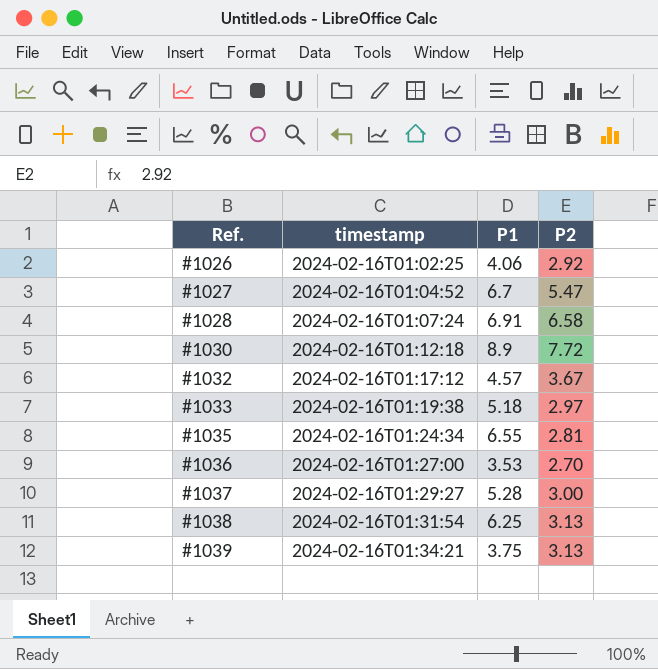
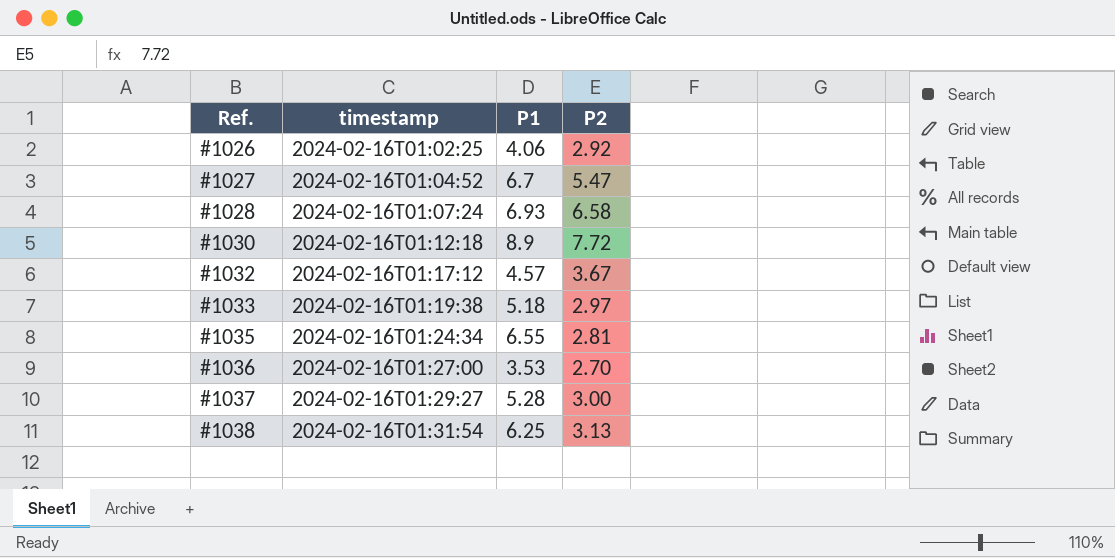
row #1039: 2024-02-16T01:34:21 | 3.75 | 3.13 -> none
#1028 | P1: 6.91 -> 6.93

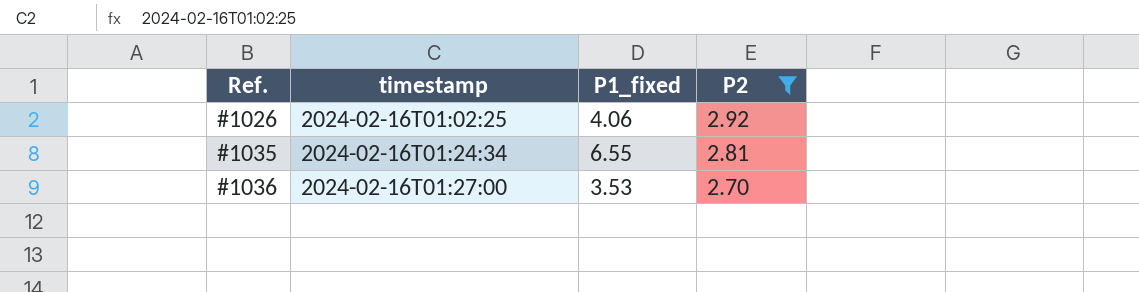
filter: none -> P2 <= 2.92
column name: P1 -> P1_fixed

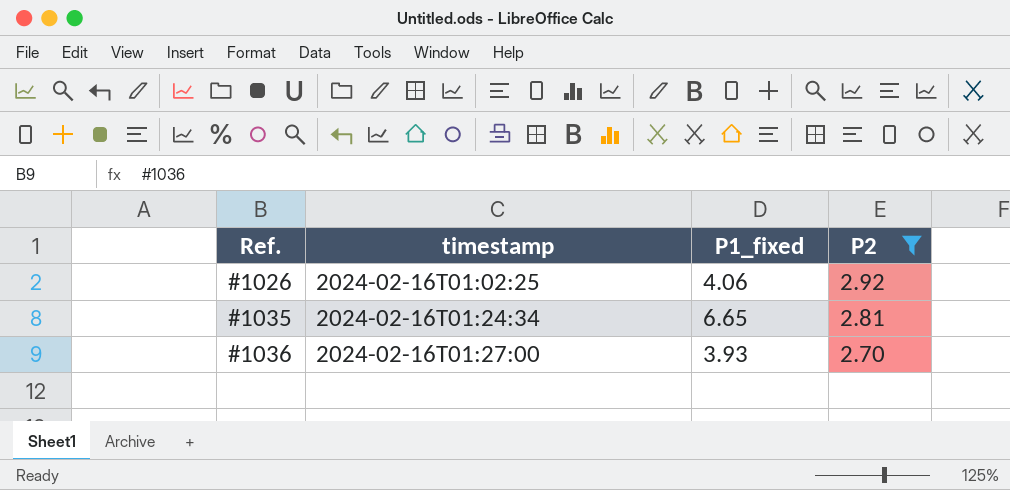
#1035 | P1_fixed: 6.55 -> 6.65
#1036 | P1_fixed: 3.53 -> 3.93

